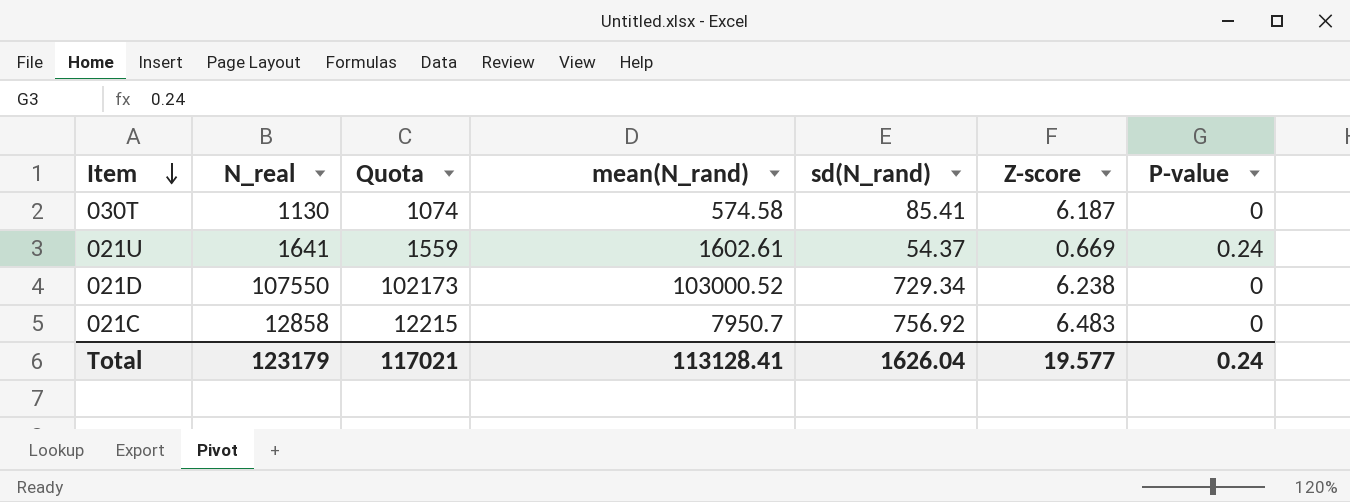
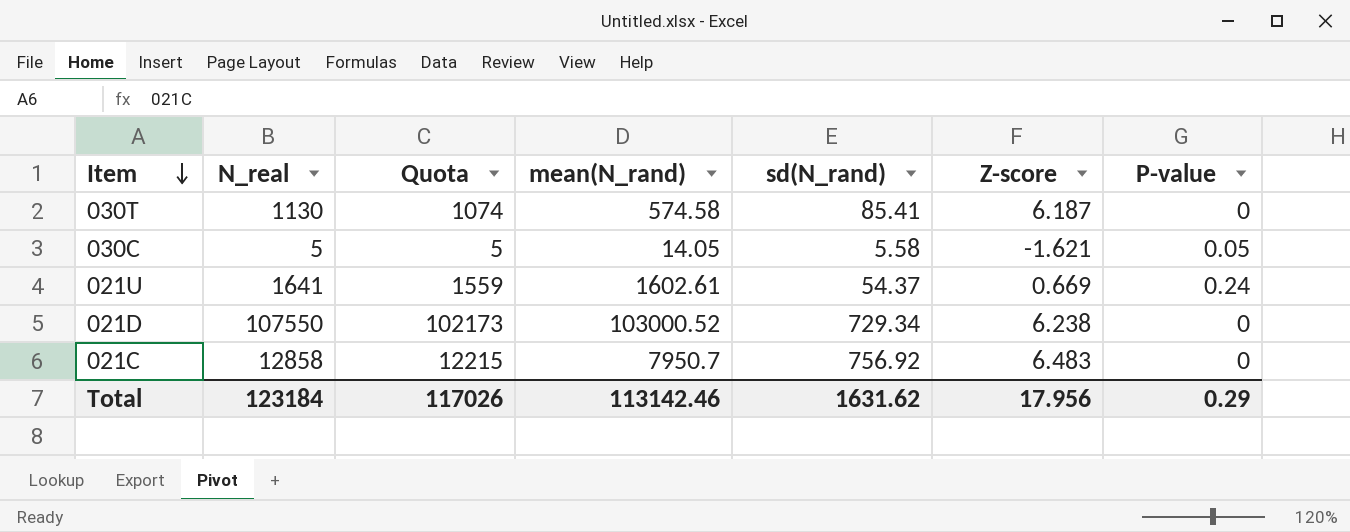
row 030C: none -> 5 | 5 | 14.05 | 5.58 | -1.621 | 0.05
Total | N_real: 123179 -> 123184
Total | Quota: 117021 -> 117026
Total | mean(N_rand): 113128.41 -> 113142.46
Total | sd(N_rand): 1626.04 -> 1631.62
Total | Z-score: 19.577 -> 17.956
Total | P-value: 0.24 -> 0.29

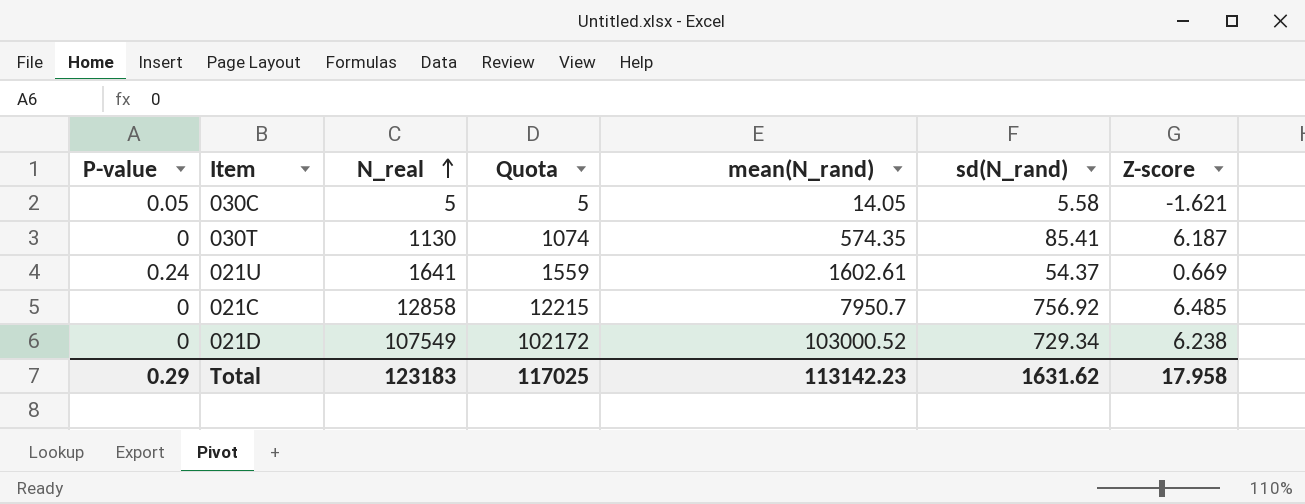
row order: Item descending -> N_real ascending
column P-value | position: 7 -> 1
030T | mean(N_rand): 574.58 -> 574.35
021C | Z-score: 6.483 -> 6.485
021D | N_real: 107550 -> 107549
021D | Quota: 102173 -> 102172
Total | N_real: 123184 -> 123183
Total | Quota: 117026 -> 117025
Total | mean(N_rand): 113142.46 -> 113142.23
Total | Z-score: 17.956 -> 17.958

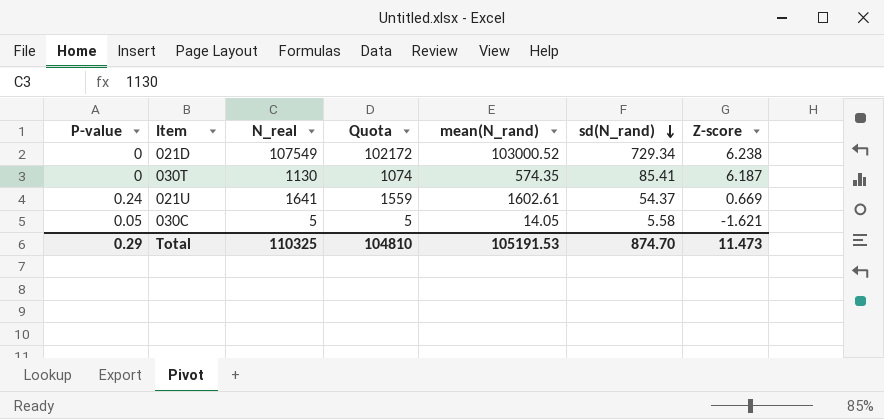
row order: N_real ascending -> sd(N_rand) descending
row 021C: 0 | 12858 | 12215 | 7950.7 | 756.92 | 6.485 -> none
Total | N_real: 123183 -> 110325
Total | Quota: 117025 -> 104810
Total | mean(N_rand): 113142.23 -> 105191.53
Total | sd(N_rand): 1631.62 -> 874.70
Total | Z-score: 17.958 -> 11.473

